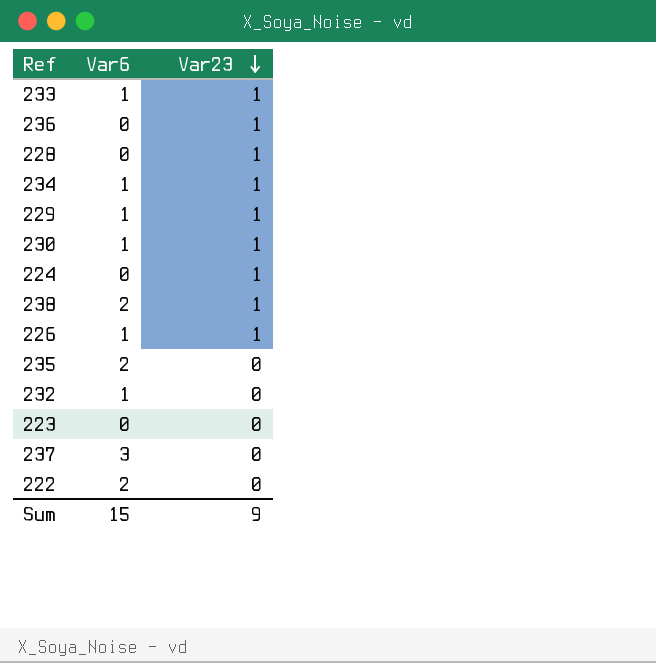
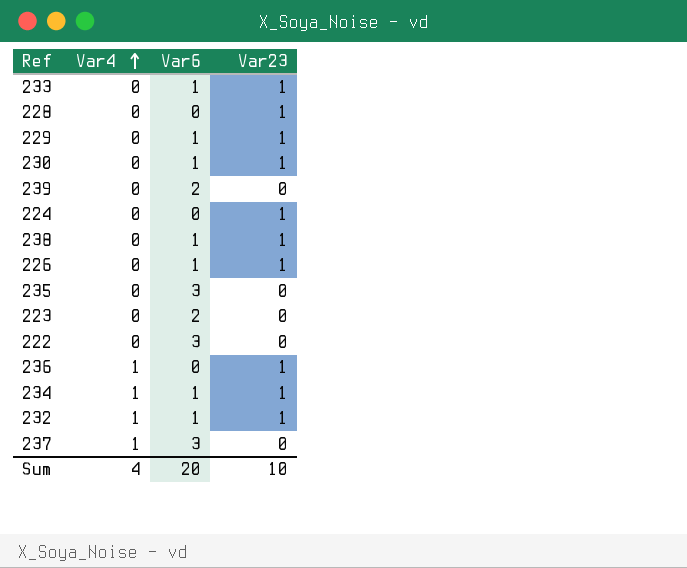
row order: Var23 descending -> Var4 ascending
column Var4 | position: none -> 2
row 239: none -> 0 | 2 | 0
238 | Var6: 2 -> 1
235 | Var6: 2 -> 3
223 | Var6: 0 -> 2
222 | Var6: 2 -> 3
232 | Var23: 0 -> 1
Sum | Var6: 15 -> 20
Sum | Var23: 9 -> 10

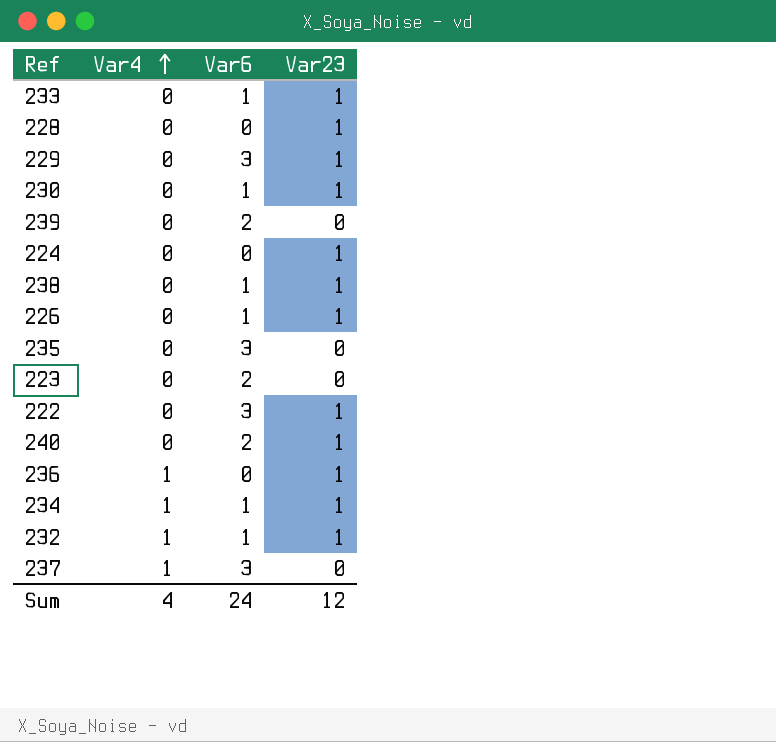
229 | Var6: 1 -> 3
222 | Var23: 0 -> 1
row 240: none -> 0 | 2 | 1
Sum | Var6: 20 -> 24
Sum | Var23: 10 -> 12

